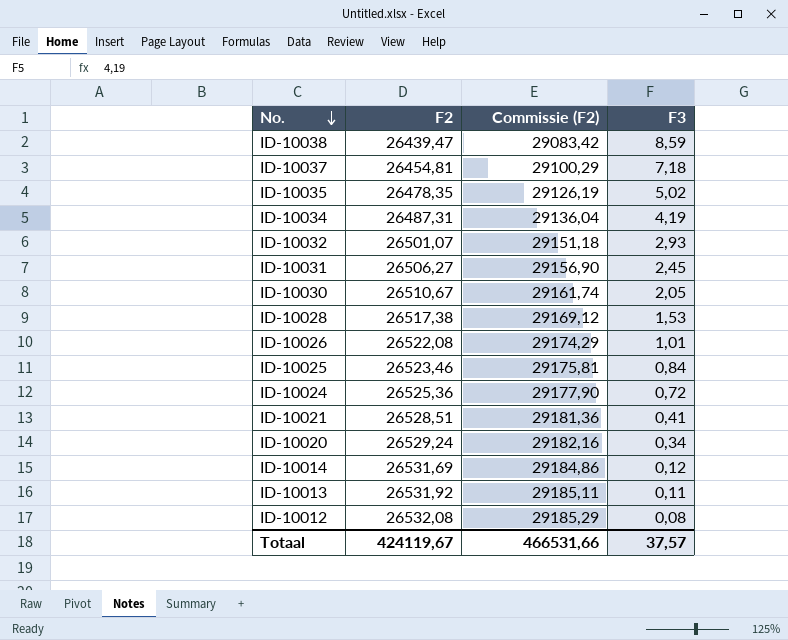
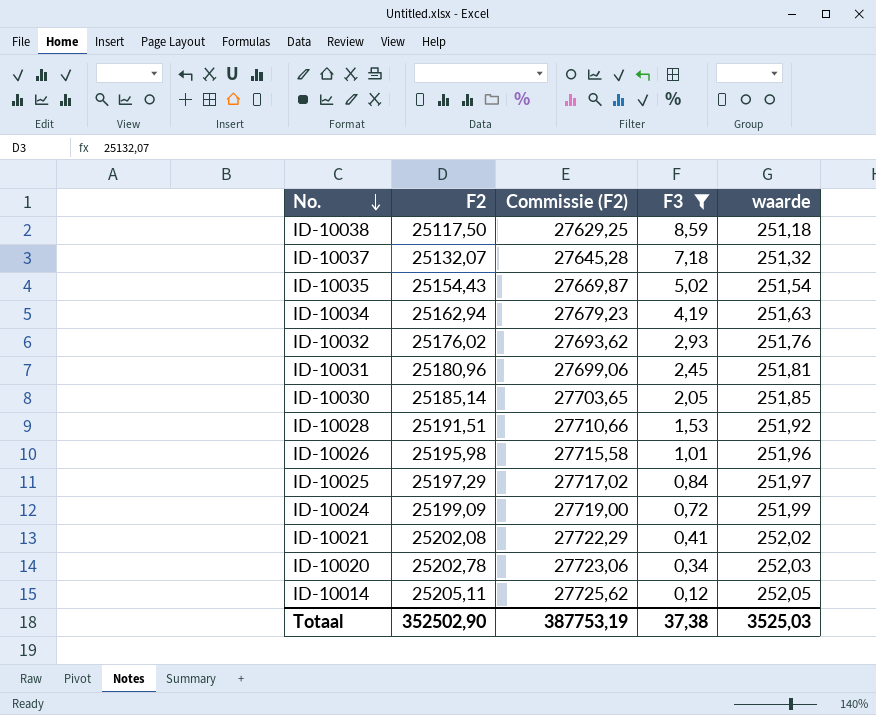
filter: none -> F3 >= 0,12
column waarde | formula: none -> [F2] * 0,01
ID-10038 | F2: 26439,47 -> 25117,50
ID-10038 | Commissie (F2): 29083,42 -> 27629,25
ID-10037 | F2: 26454,81 -> 25132,07
ID-10037 | Commissie (F2): 29100,29 -> 27645,28
ID-10035 | F2: 26478,35 -> 25154,43
ID-10035 | Commissie (F2): 29126,19 -> 27669,87
ID-10034 | F2: 26487,31 -> 25162,94
ID-10034 | Commissie (F2): 29136,04 -> 27679,23
ID-10032 | F2: 26501,07 -> 25176,02
ID-10032 | Commissie (F2): 29151,18 -> 27693,62
ID-10031 | F2: 26506,27 -> 25180,96
ID-10031 | Commissie (F2): 29156,90 -> 27699,06
ID-10030 | F2: 26510,67 -> 25185,14
ID-10030 | Commissie (F2): 29161,74 -> 27703,65
ID-10028 | F2: 26517,38 -> 25191,51
ID-10028 | Commissie (F2): 29169,12 -> 27710,66
ID-10026 | F2: 26522,08 -> 25195,98
ID-10026 | Commissie (F2): 29174,29 -> 27715,58
ID-10025 | F2: 26523,46 -> 25197,29
ID-10025 | Commissie (F2): 29175,81 -> 27717,02
ID-10024 | F2: 26525,36 -> 25199,09
ID-10024 | Commissie (F2): 29177,90 -> 27719,00
ID-10021 | F2: 26528,51 -> 25202,08
ID-10021 | Commissie (F2): 29181,36 -> 27722,29
ID-10020 | F2: 26529,24 -> 25202,78
ID-10020 | Commissie (F2): 29182,16 -> 27723,06
ID-10014 | F2: 26531,69 -> 25205,11
ID-10014 | Commissie (F2): 29184,86 -> 27725,62
Totaal | F2: 424119,67 -> 352502,90
Totaal | Commissie (F2): 466531,66 -> 387753,19
Totaal | F3: 37,57 -> 37,38

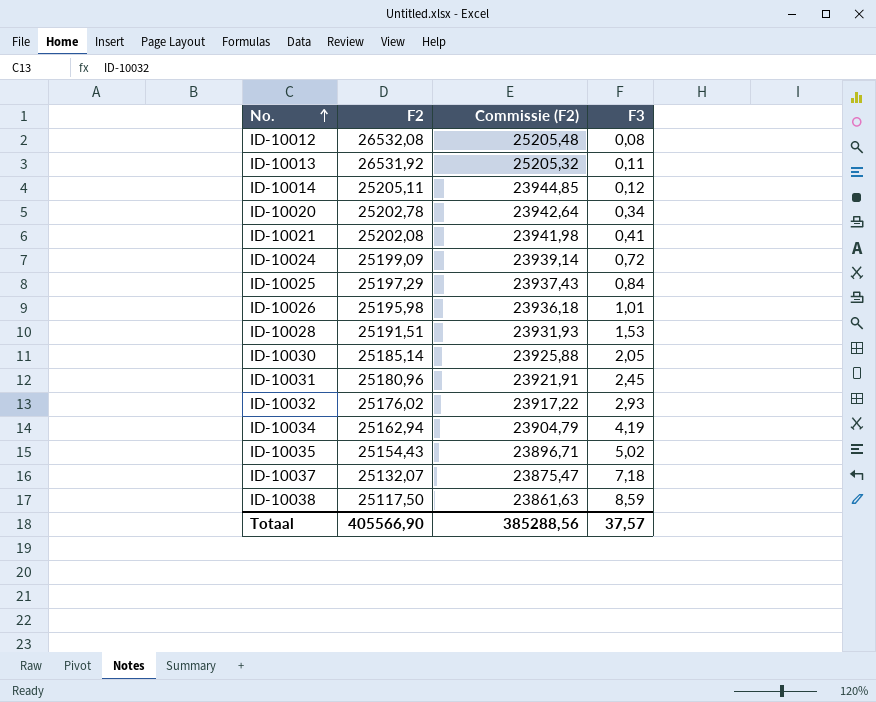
filter: F3 >= 0,12 -> none
row order: No. descending -> No. ascending
column waarde | formula: [F2] * 0,01 -> none
column Commissie (F2) | formula: [F2] * 1,1 -> [F2] * 0,95
Totaal | F2: 352502,90 -> 405566,90
Totaal | Commissie (F2): 387753,19 -> 385288,56
Totaal | F3: 37,38 -> 37,57

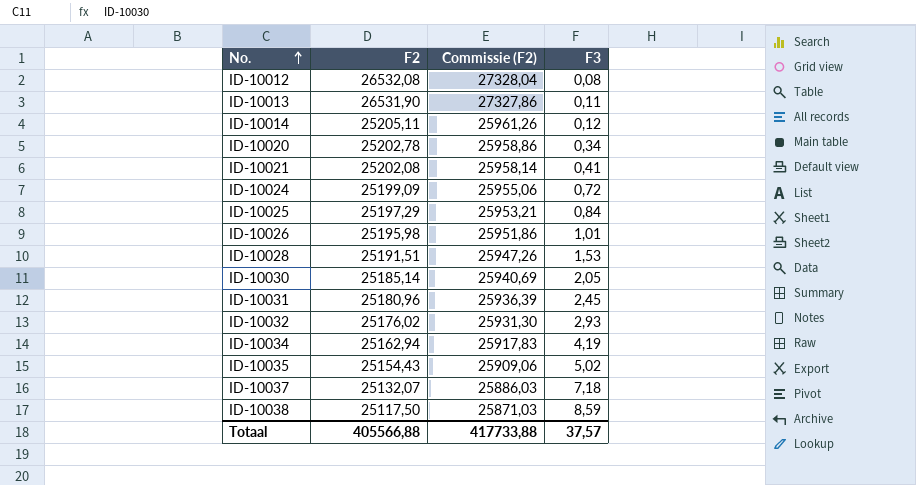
column Commissie (F2) | formula: [F2] * 0,95 -> [F2] * 1,03
ID-10013 | F2: 26531,92 -> 26531,90
Totaal | F2: 405566,90 -> 405566,88
Totaal | Commissie (F2): 385288,56 -> 417733,88

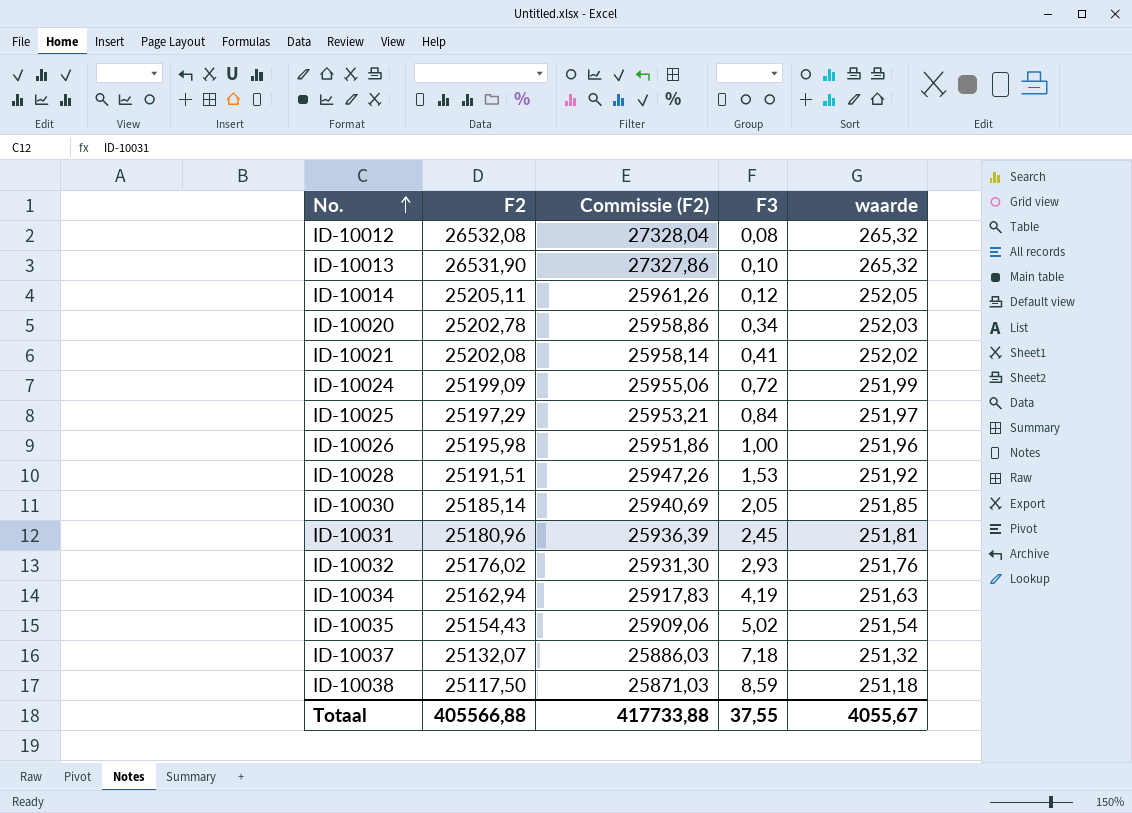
column waarde | formula: none -> [F2] * 0,01
ID-10013 | F3: 0,11 -> 0,10
ID-10026 | F3: 1,01 -> 1,00
Totaal | F3: 37,57 -> 37,55

